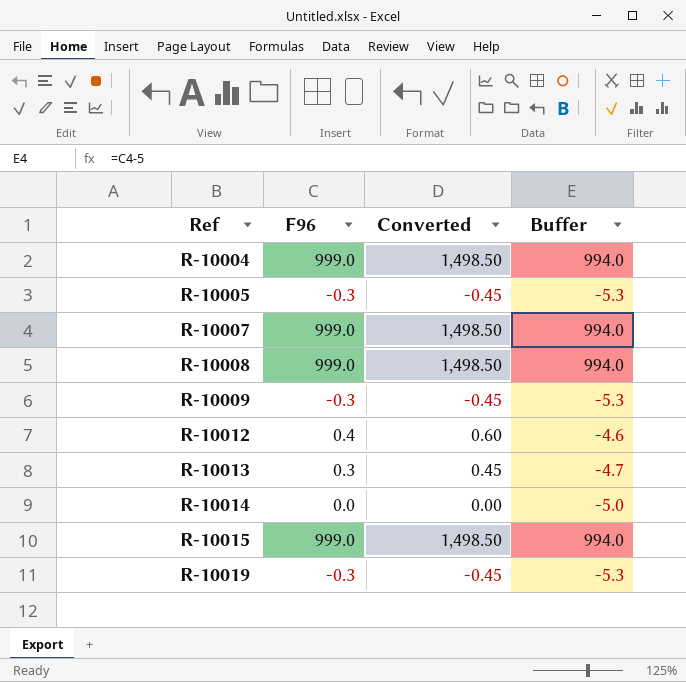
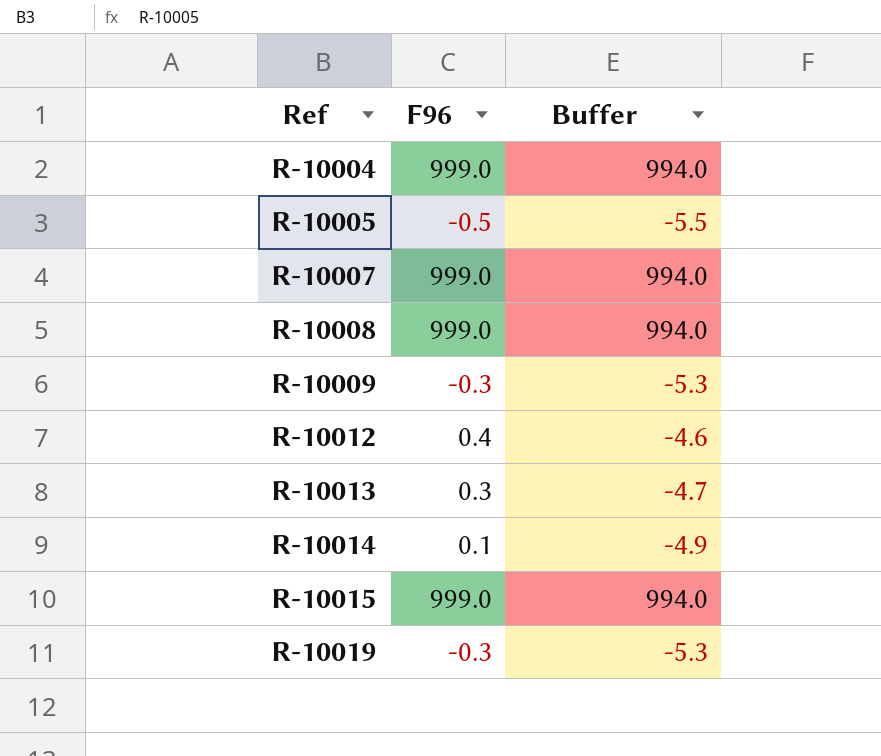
column Converted | formula: [F96] * 1.5 -> none
R-10005 | F96: -0.3 -> -0.5
R-10005 | Buffer: -5.3 -> -5.5
R-10014 | F96: 0.0 -> 0.1
R-10014 | Buffer: -5.0 -> -4.9

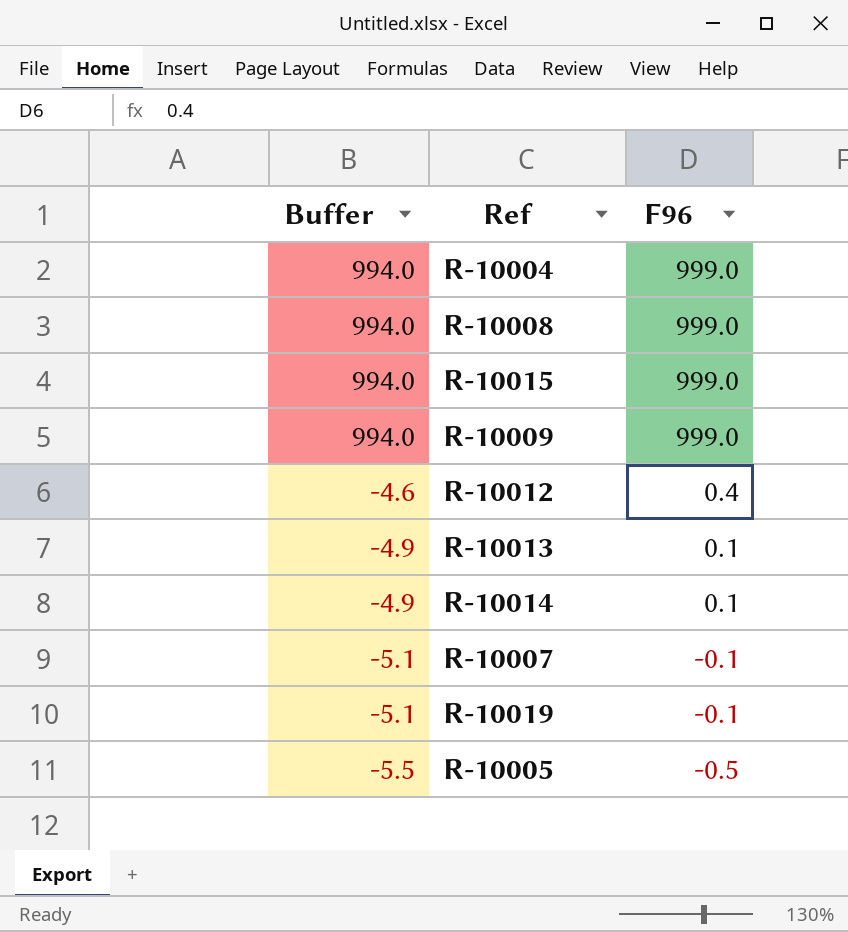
row order: Ref ascending -> Buffer descending
column Buffer | position: 3 -> 1
R-10009 | Buffer: -5.3 -> 994.0
R-10009 | F96: -0.3 -> 999.0
R-10013 | Buffer: -4.7 -> -4.9
R-10013 | F96: 0.3 -> 0.1
R-10007 | Buffer: 994.0 -> -5.1
R-10007 | F96: 999.0 -> -0.1
R-10019 | Buffer: -5.3 -> -5.1
R-10019 | F96: -0.3 -> -0.1

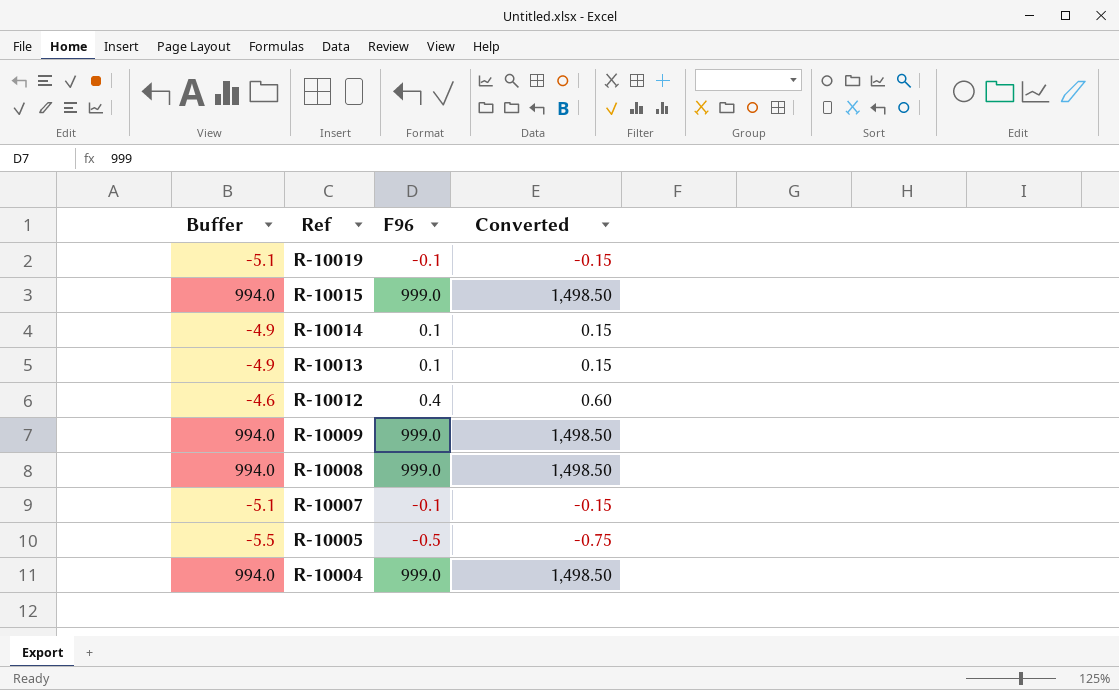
row order: Buffer descending -> Ref descending
column Converted | formula: none -> [F96] * 1.5

